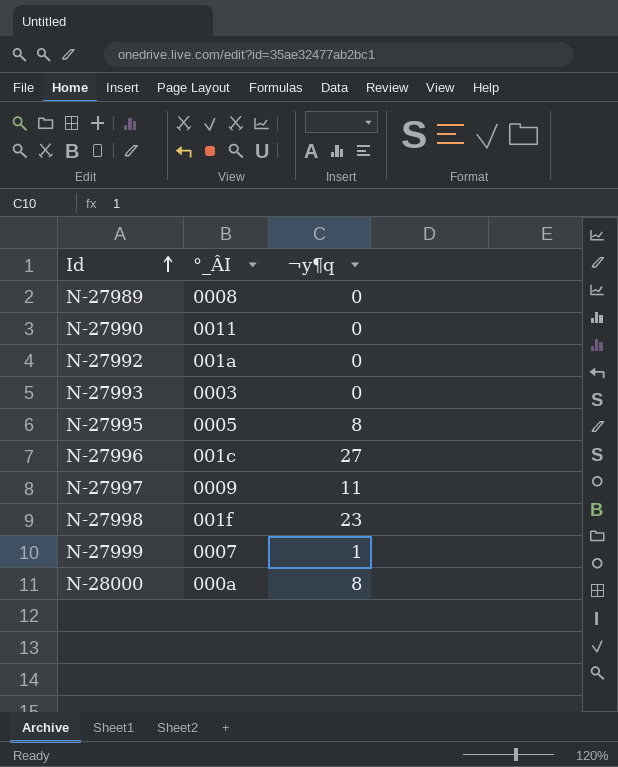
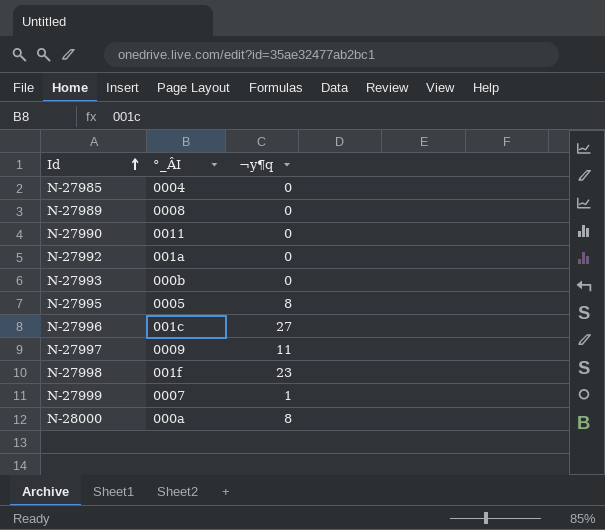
row N-27985: none -> 0004 | 0
N-27993 | °_ÂI: 0003 -> 000b

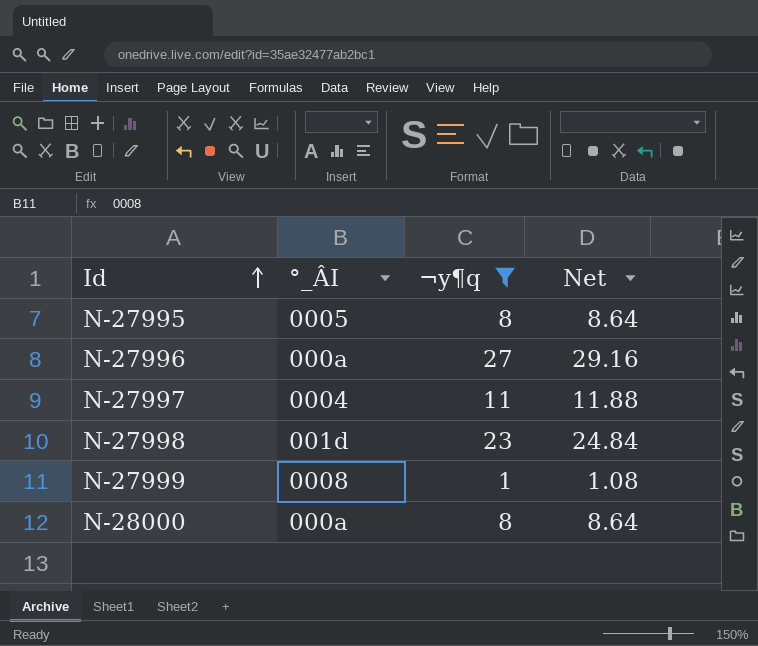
filter: none -> ¬y¶q != 0
column Net | formula: none -> [¬y¶q] * 1.08
N-27996 | °_ÂI: 001c -> 000a
N-27997 | °_ÂI: 0009 -> 0004
N-27998 | °_ÂI: 001f -> 001d
N-27999 | °_ÂI: 0007 -> 0008

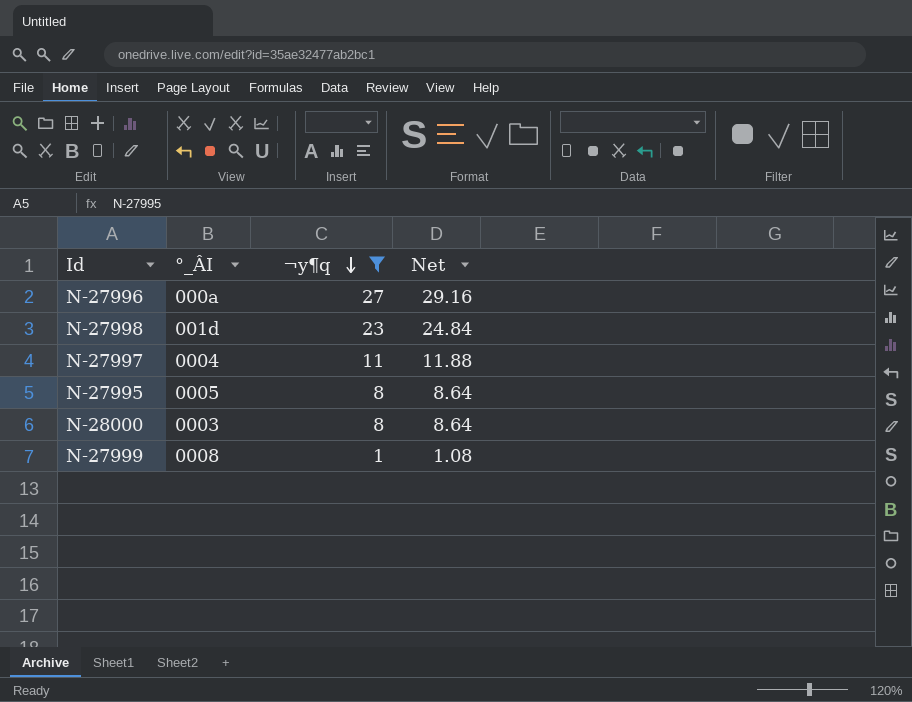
row order: Id ascending -> ¬y¶q descending
N-28000 | °_ÂI: 000a -> 0003

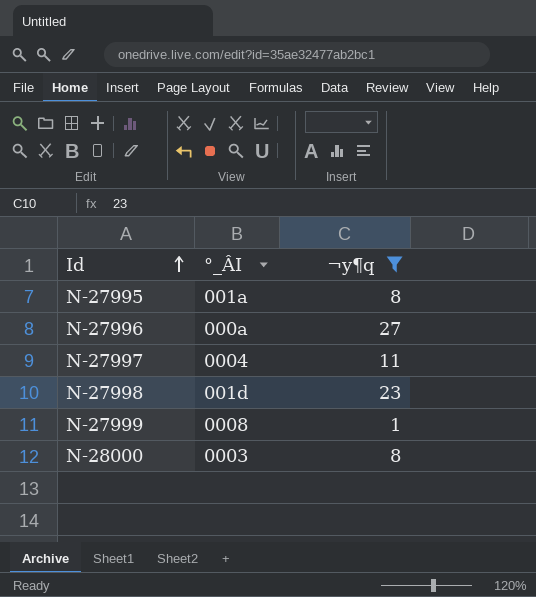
row order: ¬y¶q descending -> Id ascending
column Net | formula: [¬y¶q] * 1.08 -> none
N-27995 | °_ÂI: 0005 -> 001a

